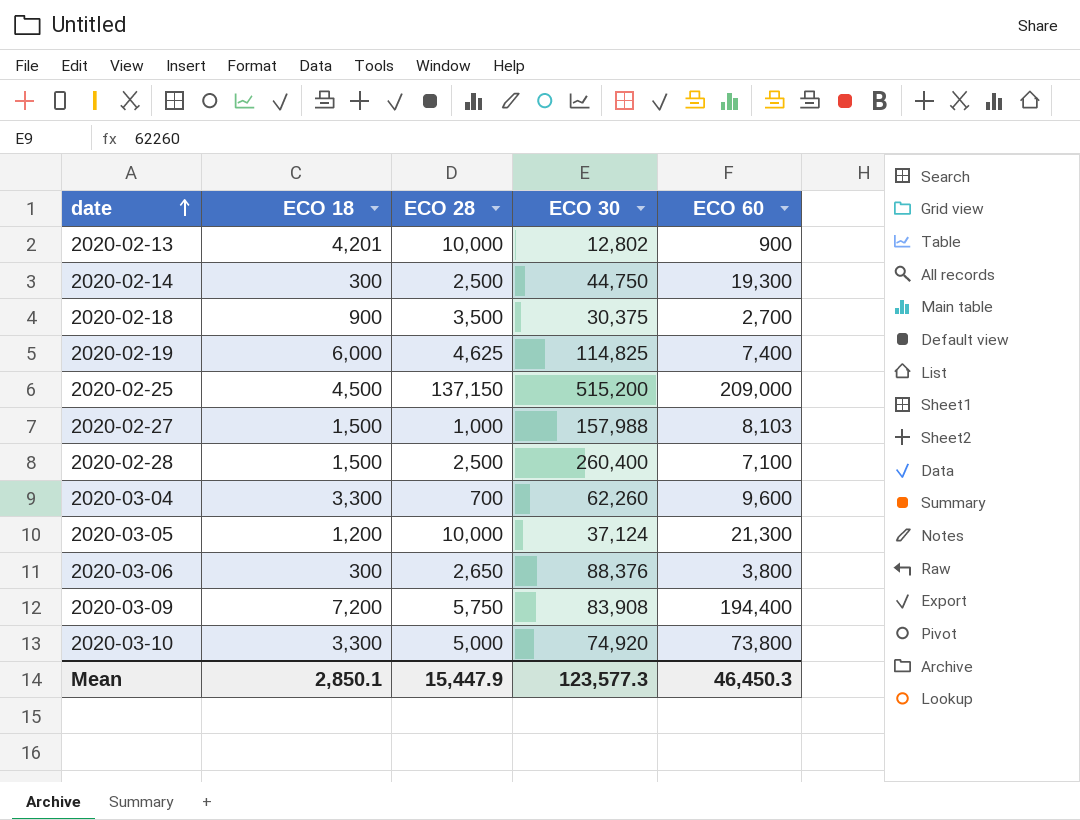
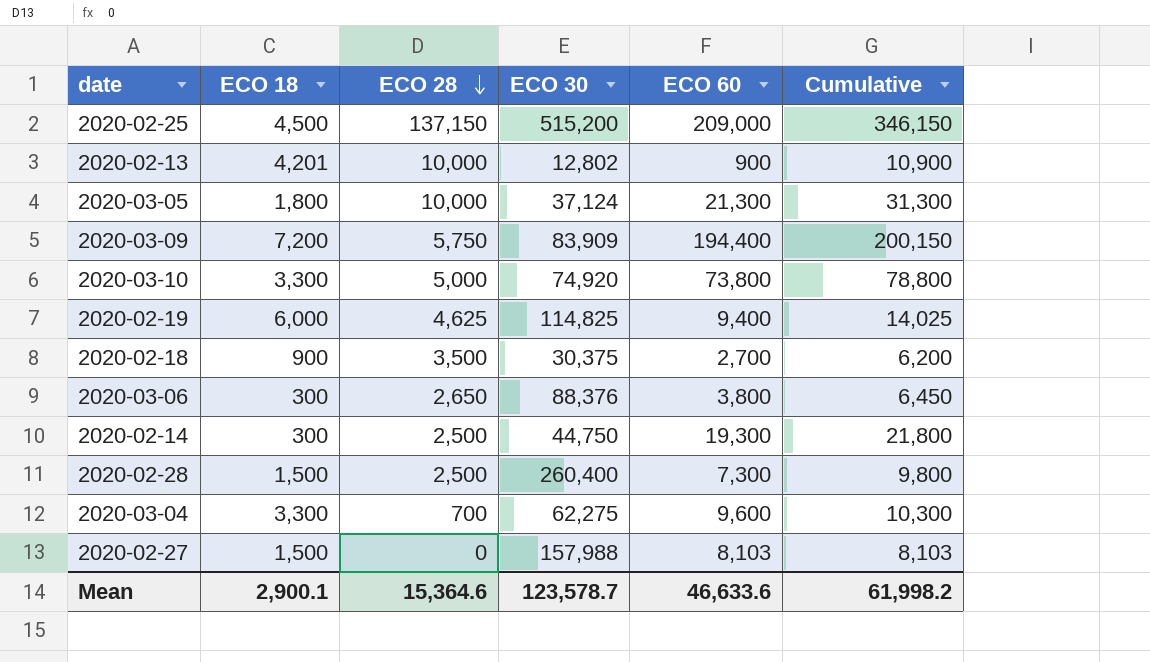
row order: date ascending -> ECO 28 descending
column Cumulative | formula: none -> [ECO 28] + [ECO 60]
2020-03-05 | ECO 18: 1,200 -> 1,800
2020-03-09 | ECO 30: 83,908 -> 83,909
2020-02-19 | ECO 60: 7,400 -> 9,400
2020-02-28 | ECO 60: 7,100 -> 7,300
2020-03-04 | ECO 30: 62,260 -> 62,275
2020-02-27 | ECO 28: 1,000 -> 0
Mean | ECO 18: 2,850.1 -> 2,900.1
Mean | ECO 28: 15,447.9 -> 15,364.6
Mean | ECO 30: 123,577.3 -> 123,578.7
Mean | ECO 60: 46,450.3 -> 46,633.6

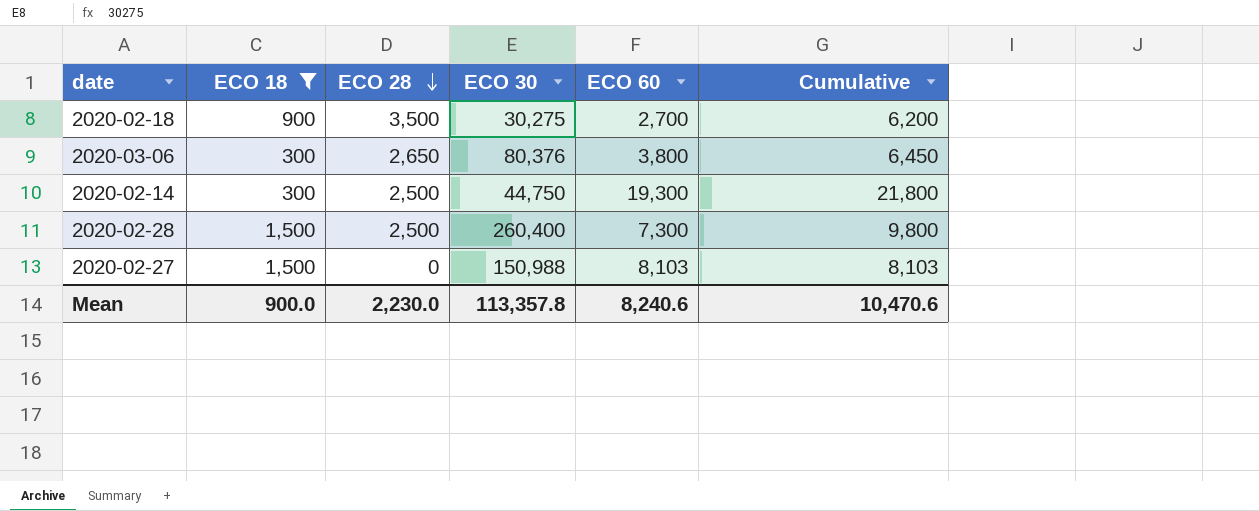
filter: none -> ECO 18 <= 1,500
2020-02-18 | ECO 30: 30,375 -> 30,275
2020-03-06 | ECO 30: 88,376 -> 80,376
2020-02-27 | ECO 30: 157,988 -> 150,988
Mean | ECO 18: 2,900.1 -> 900.0
Mean | ECO 28: 15,364.6 -> 2,230.0
Mean | ECO 30: 123,578.7 -> 113,357.8
Mean | ECO 60: 46,633.6 -> 8,240.6
Mean | Cumulative: 61,998.2 -> 10,470.6

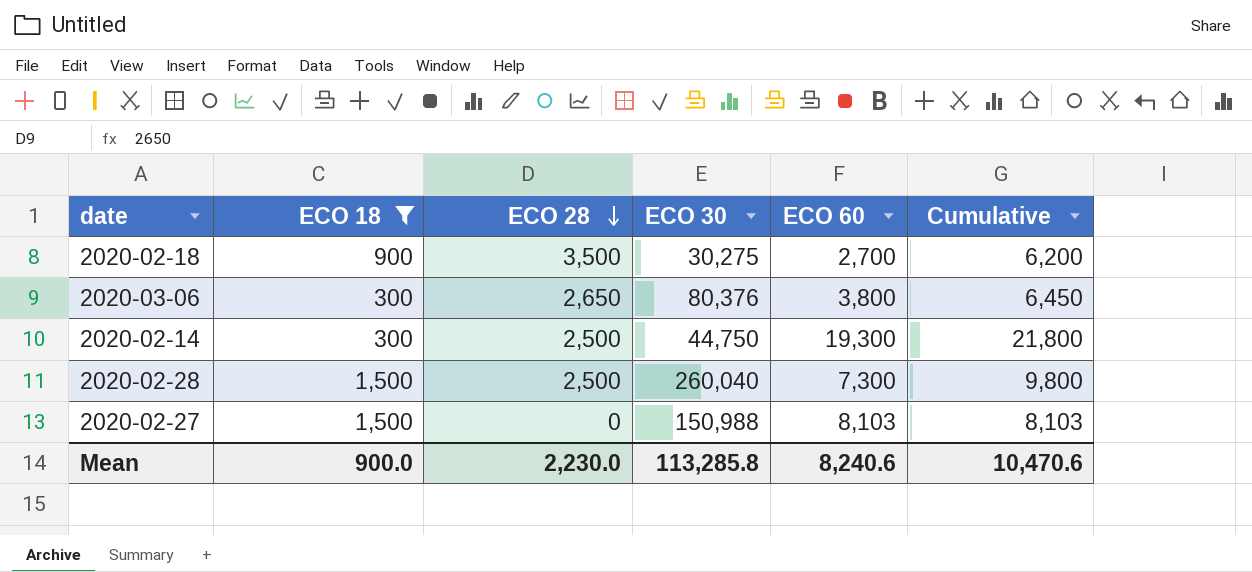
2020-02-28 | ECO 30: 260,400 -> 260,040
Mean | ECO 30: 113,357.8 -> 113,285.8

